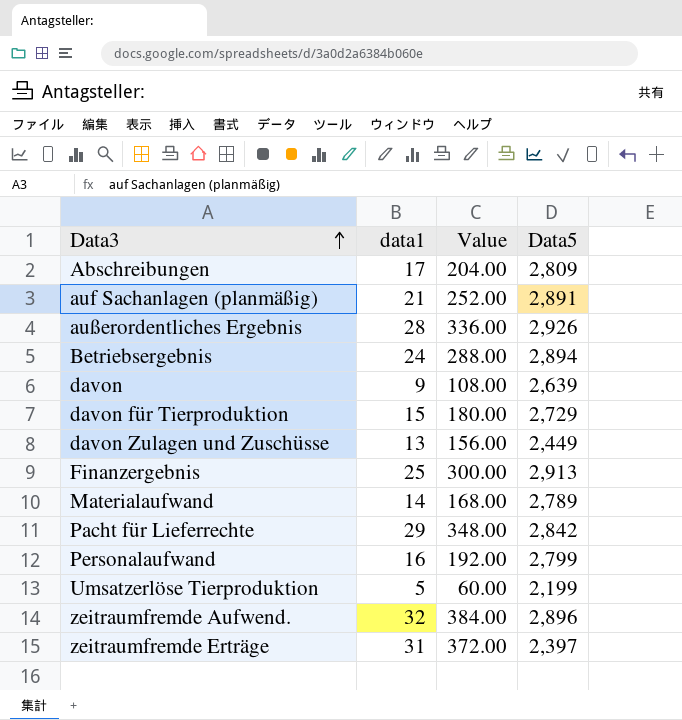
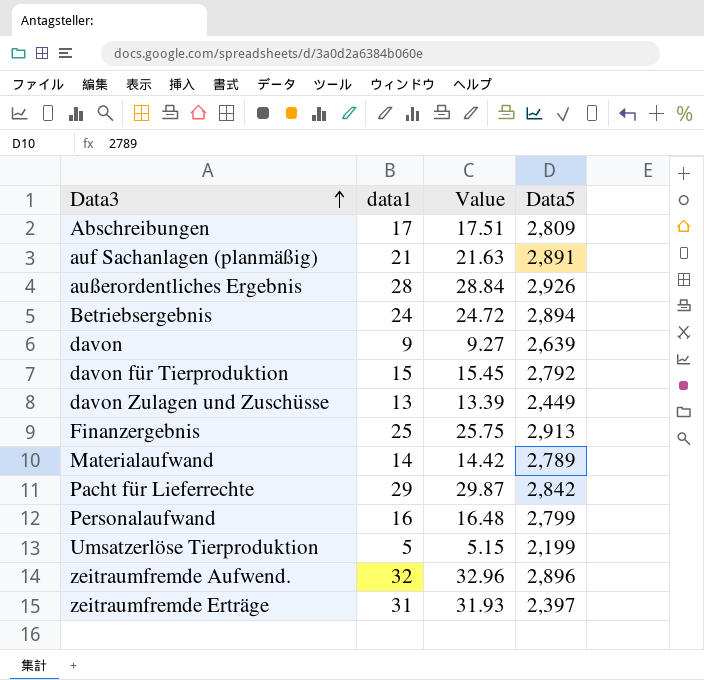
column Value | formula: [data1] * 12 -> [data1] * 1.03
davon für Tierproduktion | Data5: 2,729 -> 2,792

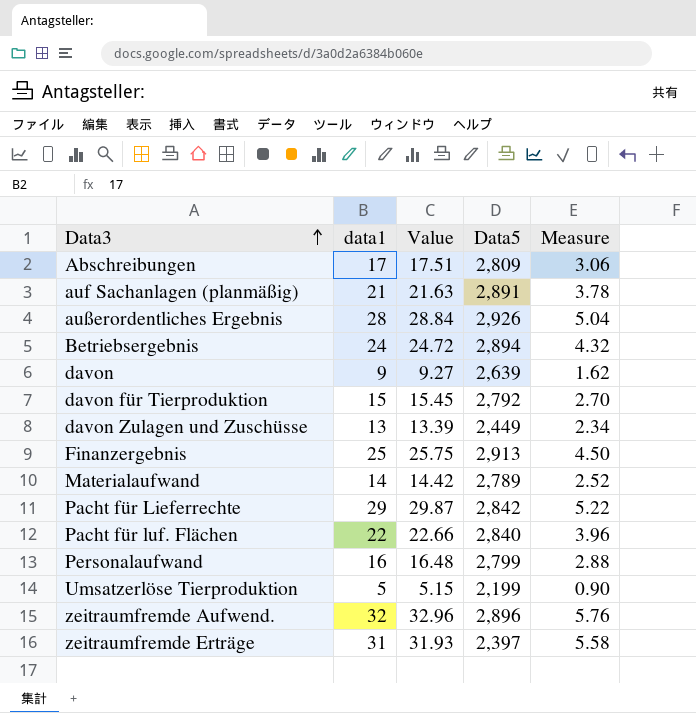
column Measure | formula: none -> [data1] * 0.18
row Pacht für luf. Flächen: none -> 22 | 22.66 | 2,840 | 3.96

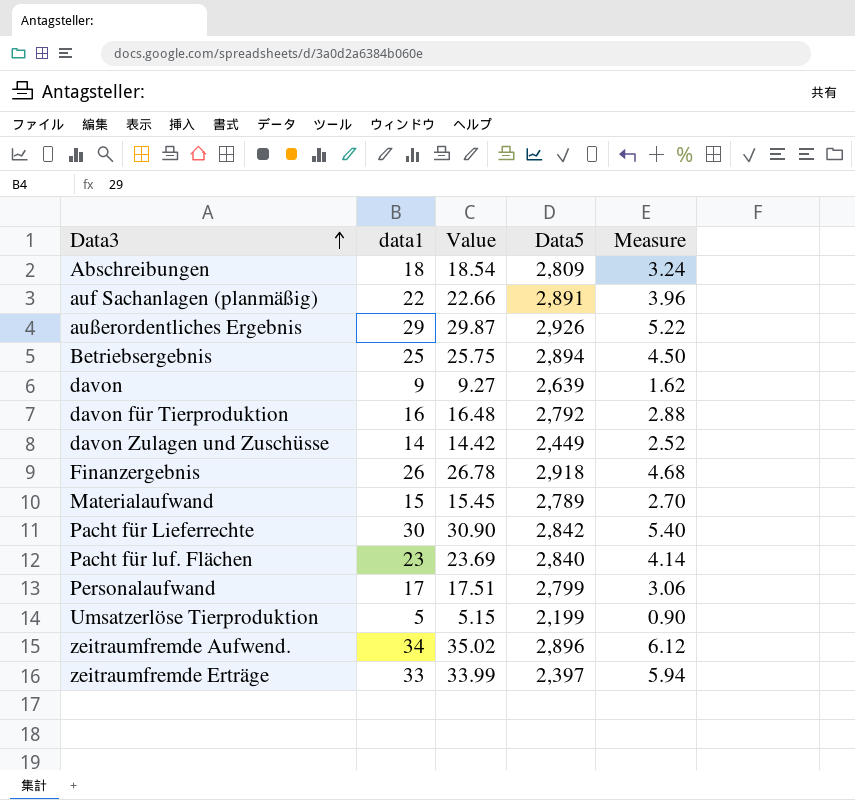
Abschreibungen | data1: 17 -> 18
Abschreibungen | Value: 17.51 -> 18.54
Abschreibungen | Measure: 3.06 -> 3.24
auf Sachanlagen (planmäßig) | data1: 21 -> 22
auf Sachanlagen (planmäßig) | Value: 21.63 -> 22.66
auf Sachanlagen (planmäßig) | Measure: 3.78 -> 3.96
außerordentliches Ergebnis | data1: 28 -> 29
außerordentliches Ergebnis | Value: 28.84 -> 29.87
außerordentliches Ergebnis | Measure: 5.04 -> 5.22
Betriebsergebnis | data1: 24 -> 25
Betriebsergebnis | Value: 24.72 -> 25.75
Betriebsergebnis | Measure: 4.32 -> 4.50
davon für Tierproduktion | data1: 15 -> 16
davon für Tierproduktion | Value: 15.45 -> 16.48
davon für Tierproduktion | Measure: 2.70 -> 2.88
davon Zulagen und Zuschüsse | data1: 13 -> 14
davon Zulagen und Zuschüsse | Value: 13.39 -> 14.42
davon Zulagen und Zuschüsse | Measure: 2.34 -> 2.52
Finanzergebnis | data1: 25 -> 26
Finanzergebnis | Value: 25.75 -> 26.78
Finanzergebnis | Data5: 2,913 -> 2,918
Finanzergebnis | Measure: 4.50 -> 4.68
Materialaufwand | data1: 14 -> 15
Materialaufwand | Value: 14.42 -> 15.45
Materialaufwand | Measure: 2.52 -> 2.70
Pacht für Lieferrechte | data1: 29 -> 30
Pacht für Lieferrechte | Value: 29.87 -> 30.90
Pacht für Lieferrechte | Measure: 5.22 -> 5.40
Pacht für luf. Flächen | data1: 22 -> 23
Pacht für luf. Flächen | Value: 22.66 -> 23.69
Pacht für luf. Flächen | Measure: 3.96 -> 4.14
Personalaufwand | data1: 16 -> 17
Personalaufwand | Value: 16.48 -> 17.51
Personalaufwand | Measure: 2.88 -> 3.06
zeitraumfremde Aufwend. | data1: 32 -> 34
zeitraumfremde Aufwend. | Value: 32.96 -> 35.02
zeitraumfremde Aufwend. | Measure: 5.76 -> 6.12
zeitraumfremde Erträge | data1: 31 -> 33
zeitraumfremde Erträge | Value: 31.93 -> 33.99
zeitraumfremde Erträge | Measure: 5.58 -> 5.94

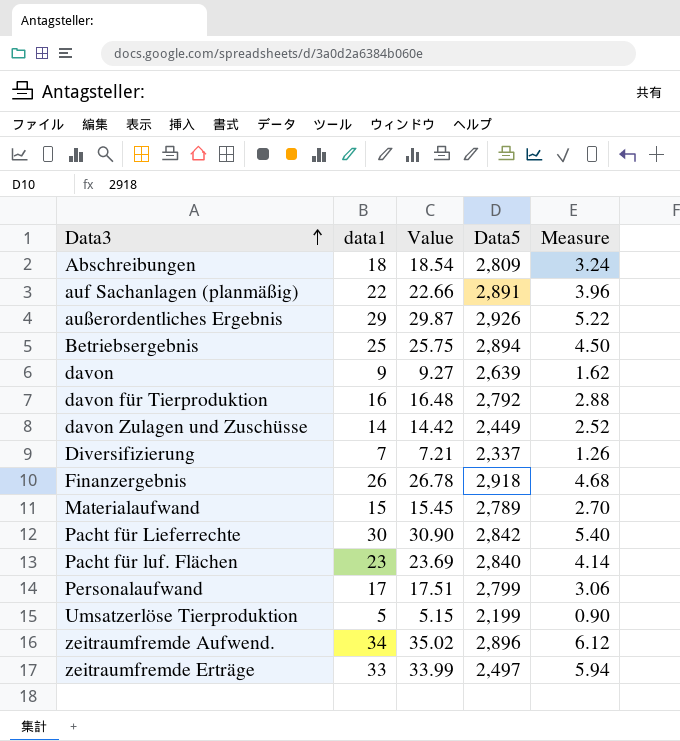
row Diversifizierung: none -> 7 | 7.21 | 2,337 | 1.26
zeitraumfremde Erträge | Data5: 2,397 -> 2,497

